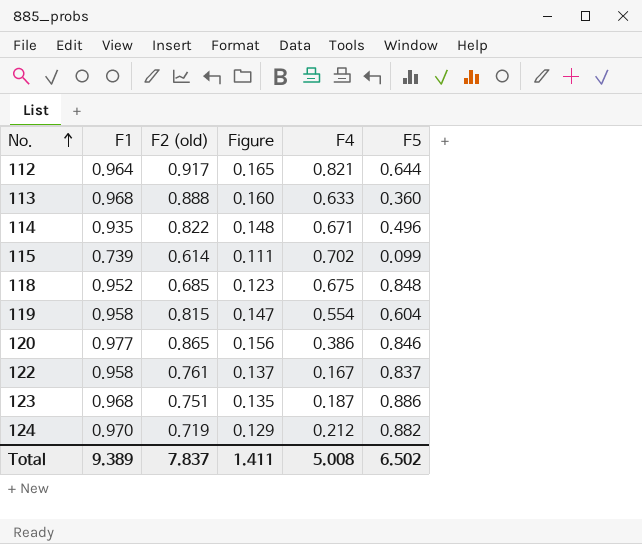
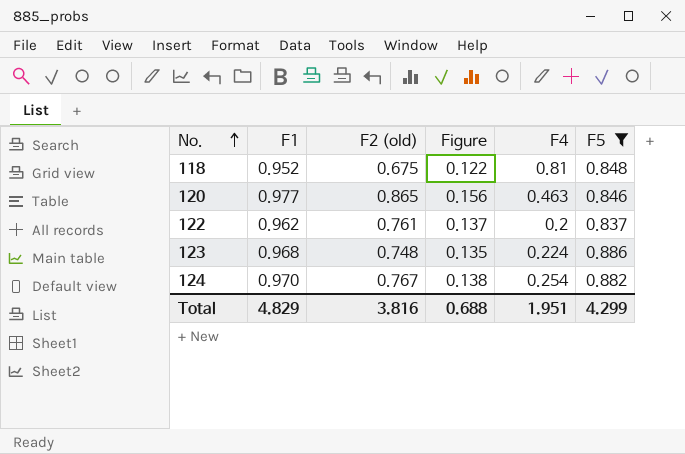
filter: none -> F5 >= 0.837
118 | F2 (old): 0.685 -> 0.675
118 | Figure: 0.123 -> 0.122
118 | F4: 0.675 -> 0.81
120 | F4: 0.386 -> 0.463
122 | F1: 0.958 -> 0.962
122 | F4: 0.167 -> 0.2
123 | F2 (old): 0.751 -> 0.748
123 | F4: 0.187 -> 0.224
124 | F2 (old): 0.719 -> 0.767
124 | Figure: 0.129 -> 0.138
124 | F4: 0.212 -> 0.254
Total | F1: 9.389 -> 4.829
Total | F2 (old): 7.837 -> 3.816
Total | Figure: 1.411 -> 0.688
Total | F4: 5.008 -> 1.951
Total | F5: 6.502 -> 4.299

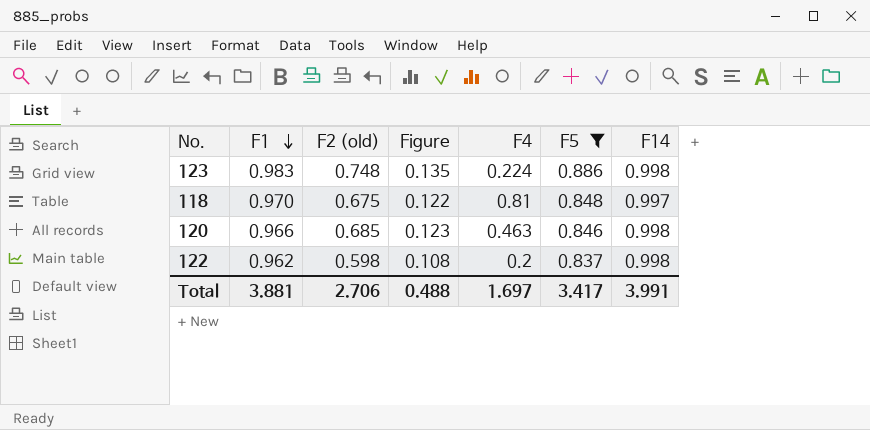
row order: No. ascending -> F1 descending
column F14 | position: none -> 7
row 124: 0.970 | 0.767 | 0.138 | 0.254 | 0.882 -> none
123 | F1: 0.968 -> 0.983
118 | F1: 0.952 -> 0.970
120 | F1: 0.977 -> 0.966
120 | F2 (old): 0.865 -> 0.685
120 | Figure: 0.156 -> 0.123
122 | F2 (old): 0.761 -> 0.598
122 | Figure: 0.137 -> 0.108
Total | F1: 4.829 -> 3.881
Total | F2 (old): 3.816 -> 2.706
Total | Figure: 0.688 -> 0.488
Total | F4: 1.951 -> 1.697
Total | F5: 4.299 -> 3.417

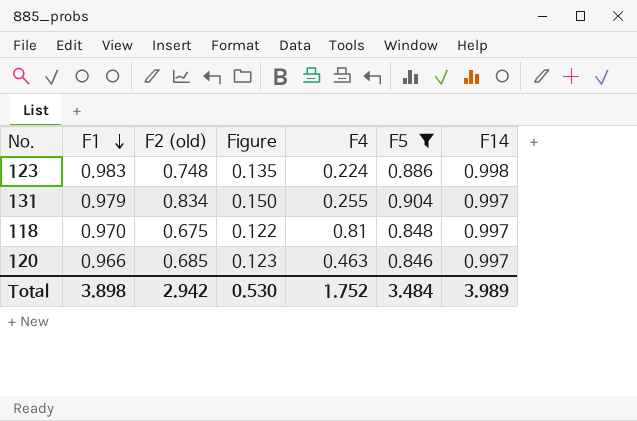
row 122: 0.962 | 0.598 | 0.108 | 0.2 | 0.837 | 0.998 -> none
row 131: none -> 0.979 | 0.834 | 0.150 | 0.255 | 0.904 | 0.997
120 | F14: 0.998 -> 0.997
Total | F1: 3.881 -> 3.898
Total | F2 (old): 2.706 -> 2.942
Total | Figure: 0.488 -> 0.530
Total | F4: 1.697 -> 1.752
Total | F5: 3.417 -> 3.484
Total | F14: 3.991 -> 3.989

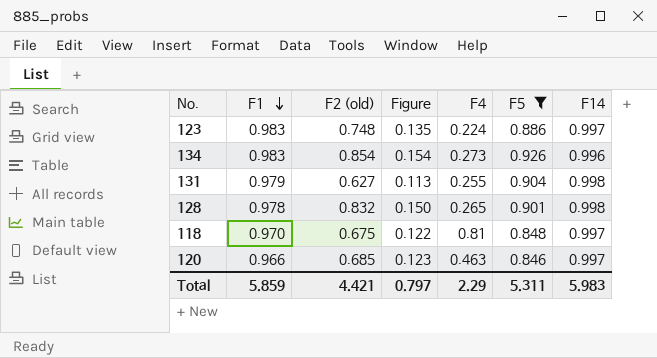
123 | F14: 0.998 -> 0.997
row 134: none -> 0.983 | 0.854 | 0.154 | 0.273 | 0.926 | 0.996
131 | F2 (old): 0.834 -> 0.627
131 | Figure: 0.150 -> 0.113
131 | F14: 0.997 -> 0.998
row 128: none -> 0.978 | 0.832 | 0.150 | 0.265 | 0.901 | 0.998
Total | F1: 3.898 -> 5.859
Total | F2 (old): 2.942 -> 4.421
Total | Figure: 0.530 -> 0.797
Total | F4: 1.752 -> 2.29
Total | F5: 3.484 -> 5.311
Total | F14: 3.989 -> 5.983

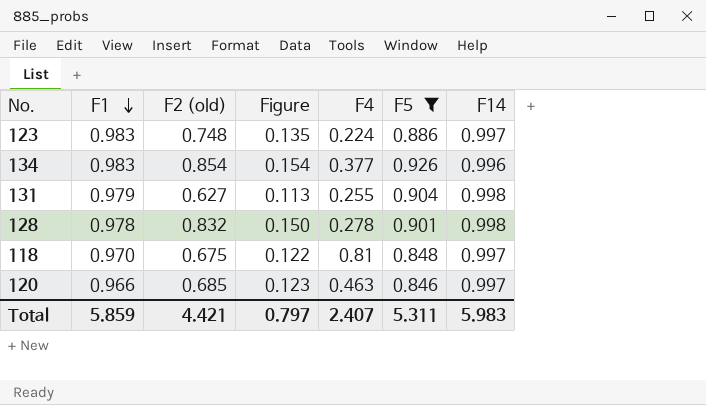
134 | F4: 0.273 -> 0.377
128 | F4: 0.265 -> 0.278
Total | F4: 2.29 -> 2.407

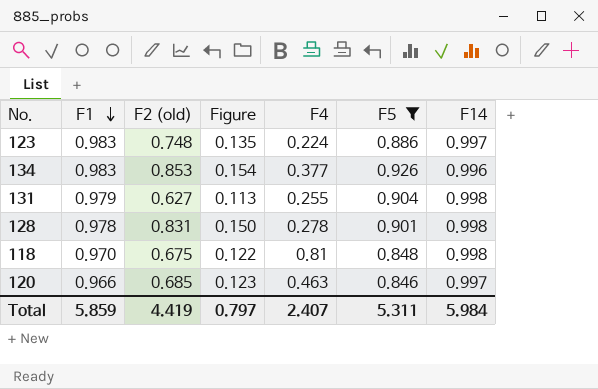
134 | F2 (old): 0.854 -> 0.853
128 | F2 (old): 0.832 -> 0.831
118 | F14: 0.997 -> 0.998
Total | F2 (old): 4.421 -> 4.419
Total | F14: 5.983 -> 5.984

